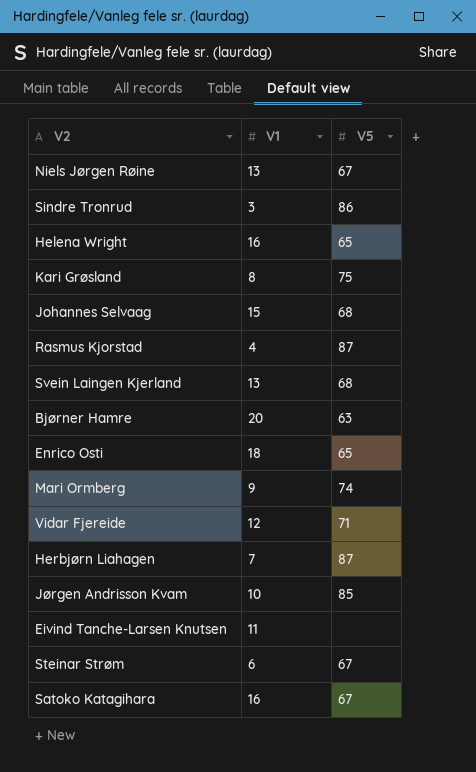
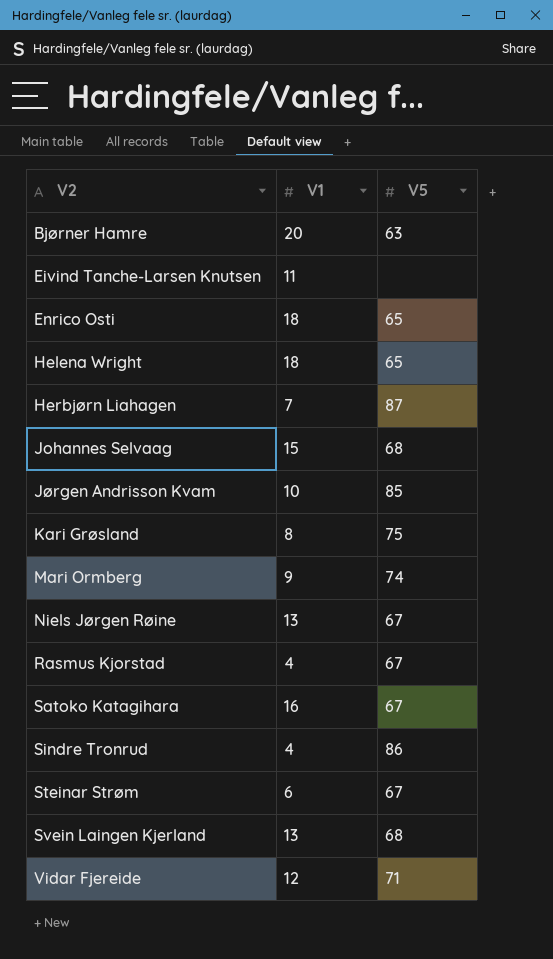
row order: none -> V2 ascending
Helena Wright | V1: 16 -> 18
Rasmus Kjorstad | V5: 87 -> 67
Sindre Tronrud | V1: 3 -> 4

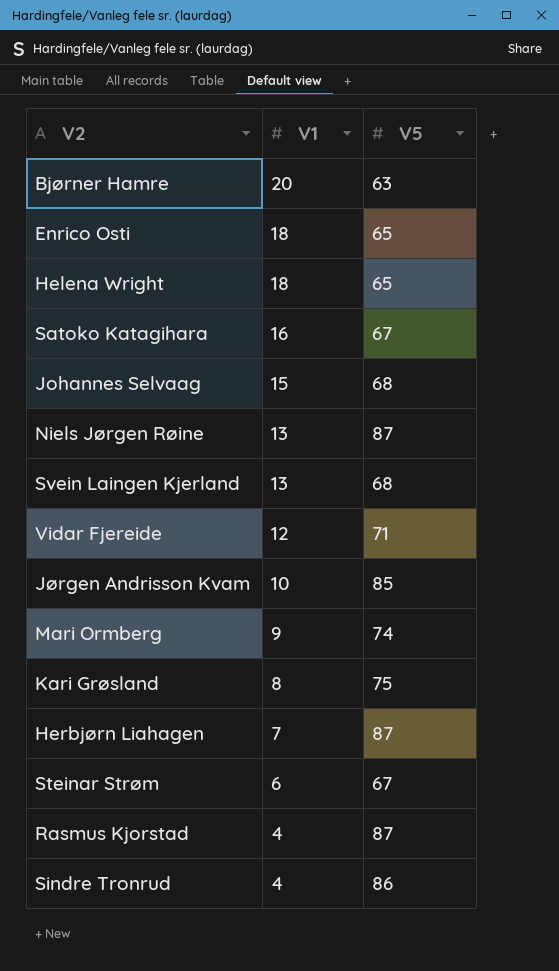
row order: V2 ascending -> V1 descending
row Eivind Tanche-Larsen Knutsen: 11 | none -> none
Niels Jørgen Røine | V5: 67 -> 87
Rasmus Kjorstad | V5: 67 -> 87

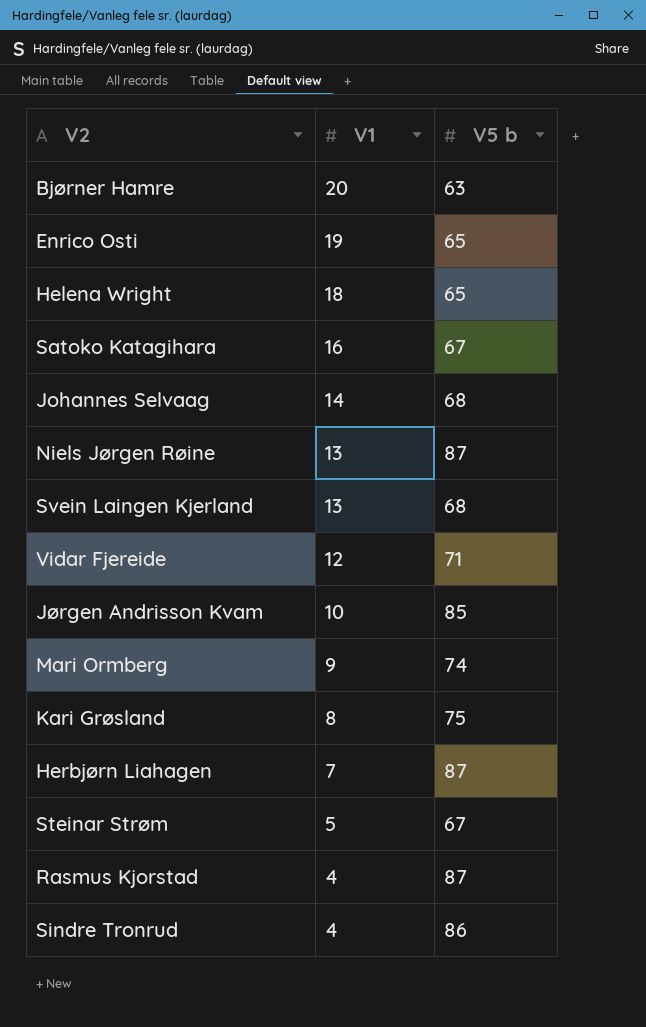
column name: V5 -> V5 b
Enrico Osti | V1: 18 -> 19
Johannes Selvaag | V1: 15 -> 14
Steinar Strøm | V1: 6 -> 5

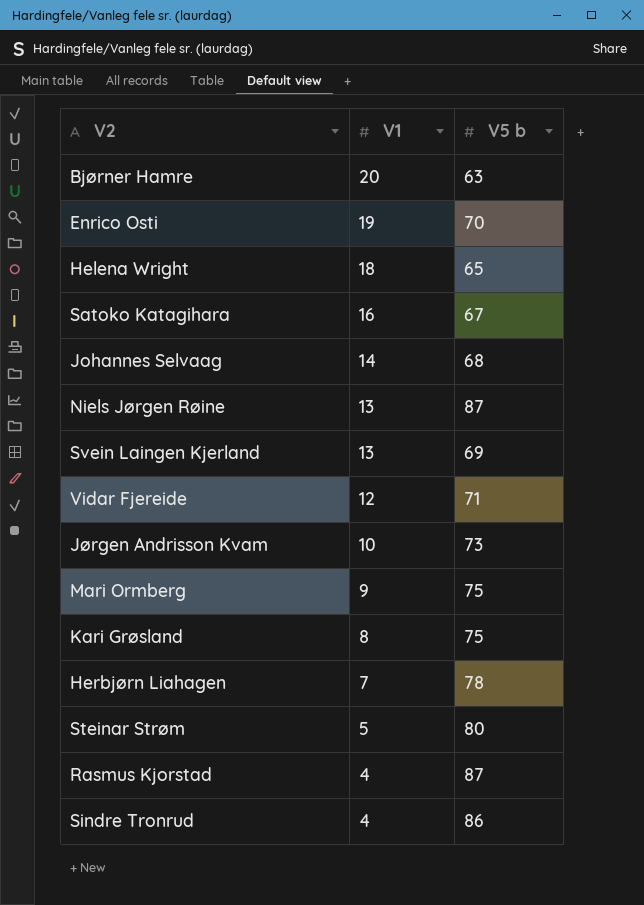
Enrico Osti | V5 b: 65 -> 70
Svein Laingen Kjerland | V5 b: 68 -> 69
Jørgen Andrisson Kvam | V5 b: 85 -> 73
Mari Ormberg | V5 b: 74 -> 75
Herbjørn Liahagen | V5 b: 87 -> 78
Steinar Strøm | V5 b: 67 -> 80

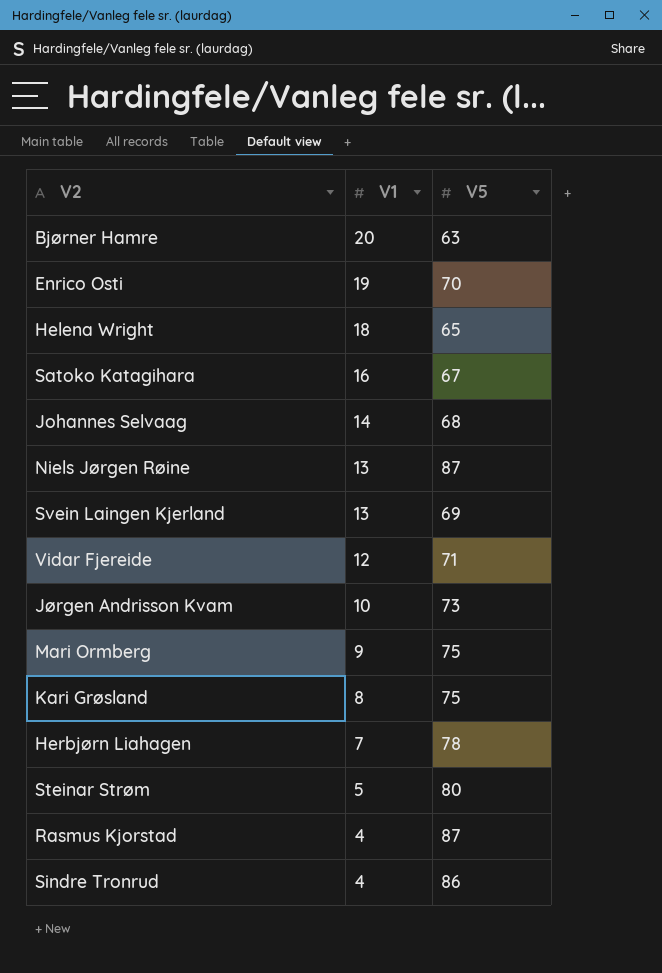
column name: V5 b -> V5

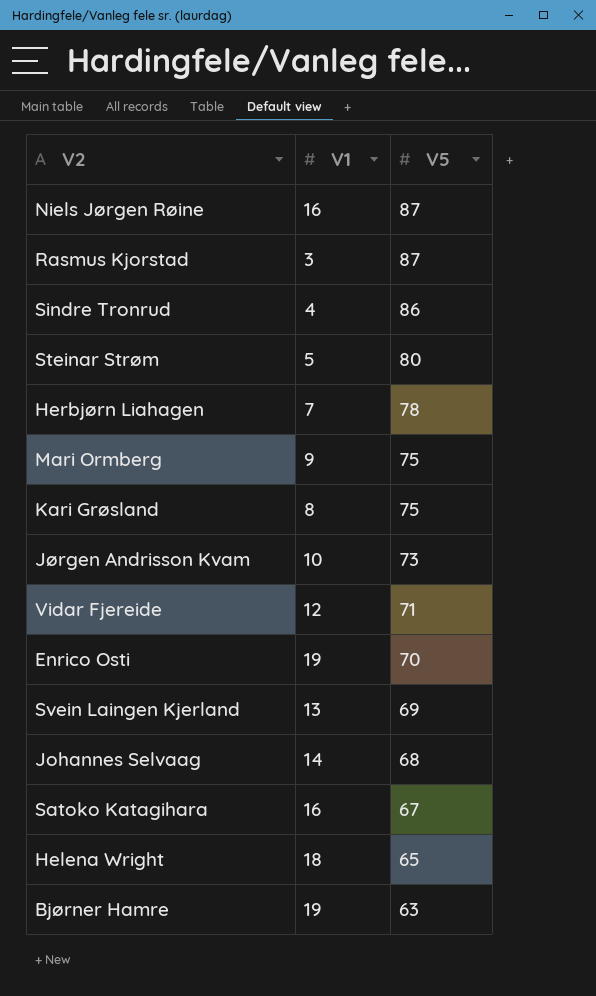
row order: V1 descending -> V5 descending
Niels Jørgen Røine | V1: 13 -> 16
Rasmus Kjorstad | V1: 4 -> 3
Bjørner Hamre | V1: 20 -> 19

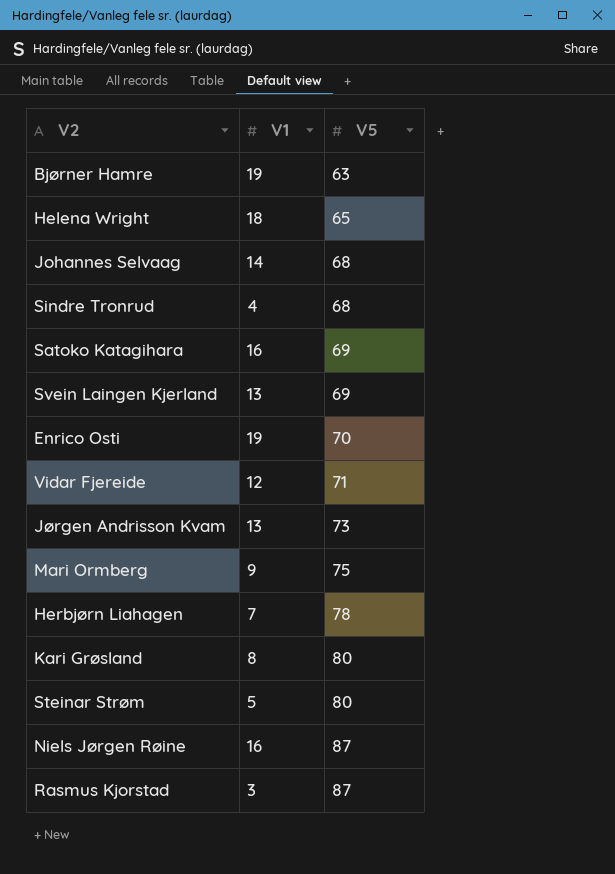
row order: V5 descending -> V5 ascending
Sindre Tronrud | V5: 86 -> 68
Satoko Katagihara | V5: 67 -> 69
Jørgen Andrisson Kvam | V1: 10 -> 13
Kari Grøsland | V5: 75 -> 80

